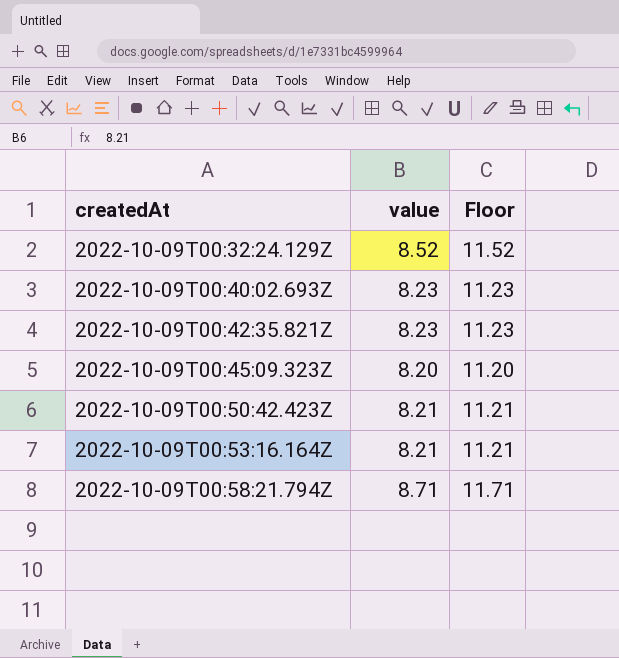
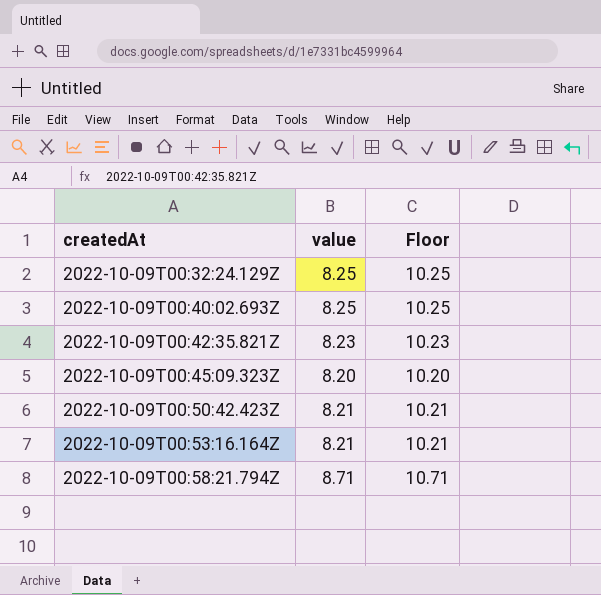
column Floor | formula: [value] + 3 -> [value] + 2
2022-10-09T00:32:24.129Z | value: 8.52 -> 8.25
2022-10-09T00:40:02.693Z | value: 8.23 -> 8.25

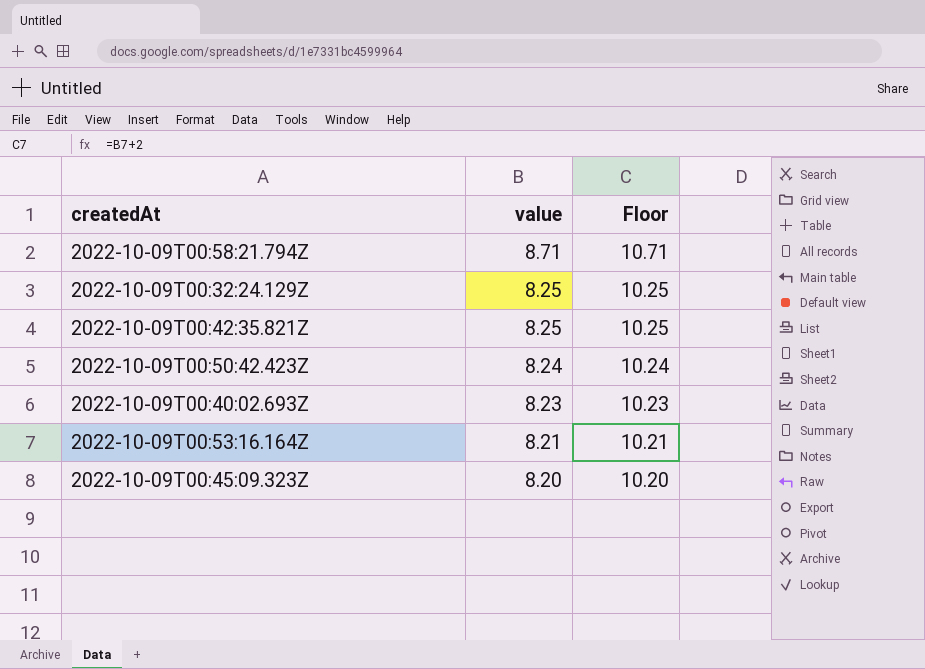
row order: createdAt ascending -> value descending
2022-10-09T00:42:35.821Z | value: 8.23 -> 8.25
2022-10-09T00:42:35.821Z | Floor: 10.23 -> 10.25
2022-10-09T00:50:42.423Z | value: 8.21 -> 8.24
2022-10-09T00:50:42.423Z | Floor: 10.21 -> 10.24
2022-10-09T00:40:02.693Z | value: 8.25 -> 8.23
2022-10-09T00:40:02.693Z | Floor: 10.25 -> 10.23

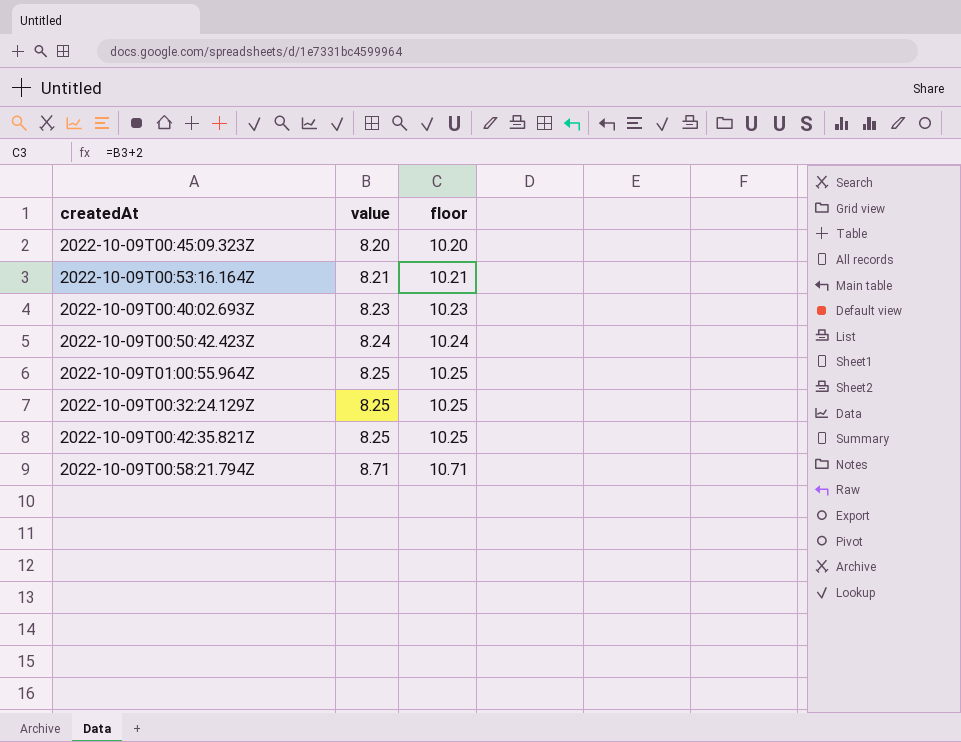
row order: value descending -> value ascending
column name: Floor -> floor
row 2022-10-09T01:00:55.964Z: none -> 8.25 | 10.25

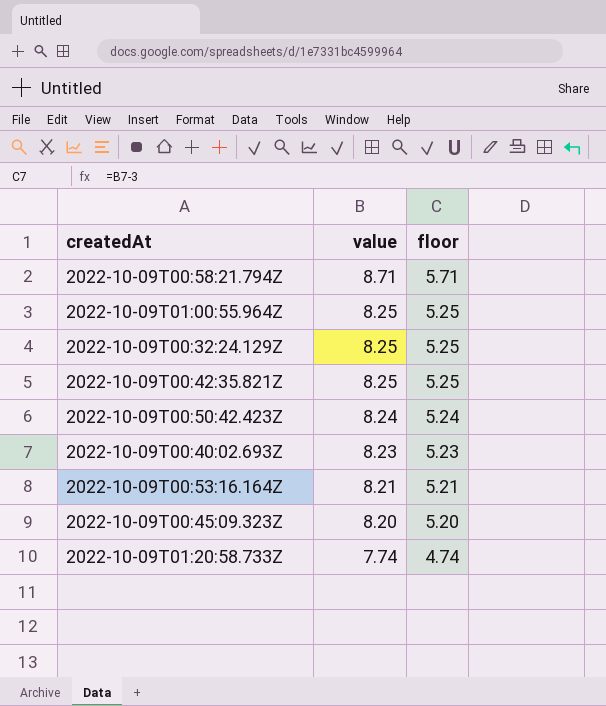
row order: value ascending -> value descending
column floor | formula: [value] + 2 -> [value] - 3
row 2022-10-09T01:20:58.733Z: none -> 7.74 | 4.74

